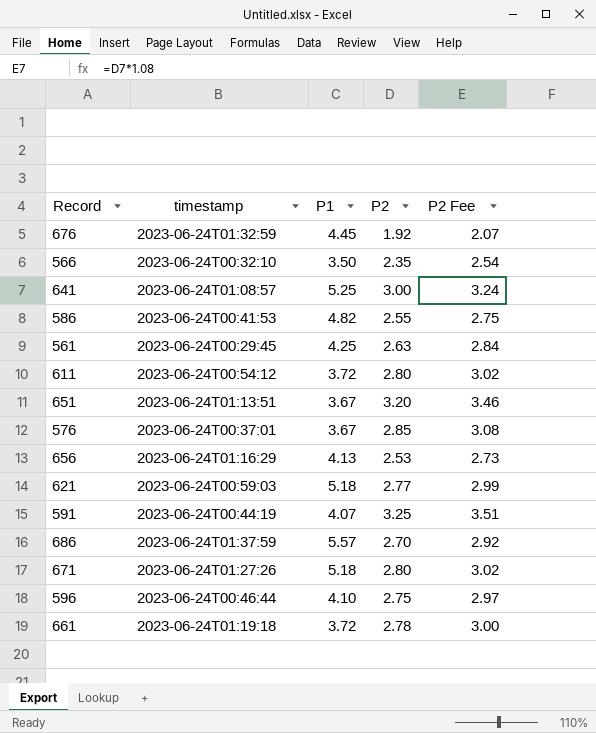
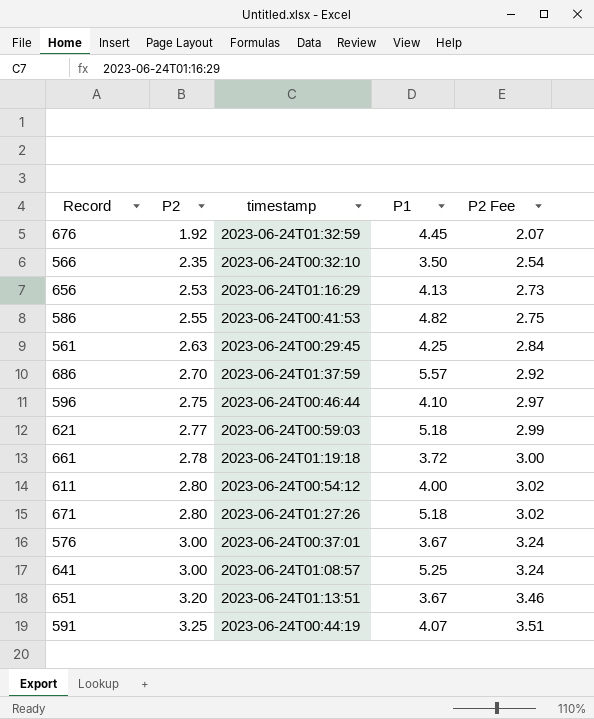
row order: none -> P2 ascending
column P2 | position: 4 -> 2
611 | P1: 3.72 -> 4.00
576 | P2: 2.85 -> 3.00
576 | P2 Fee: 3.08 -> 3.24

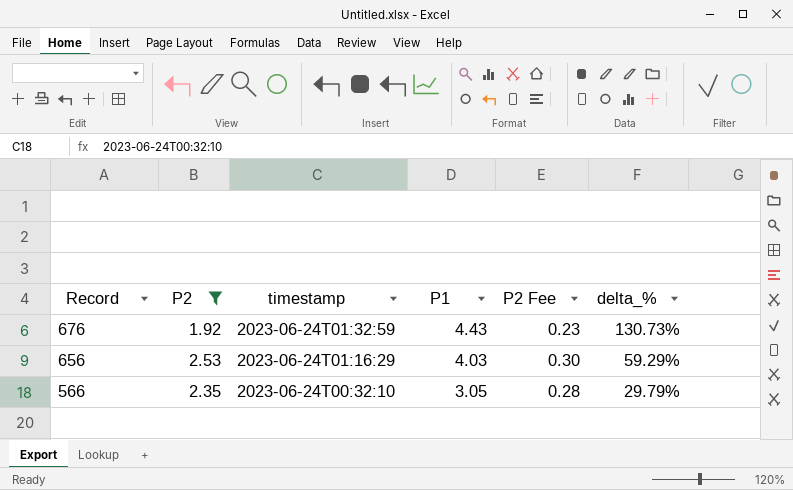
filter: none -> P2 <= 2.53
row order: P2 ascending -> Record descending
column P2 Fee | formula: [P2] * 1.08 -> [P2] * 0.12
column delta_% | formula: none -> ([P1] - [P2]) / [P2]
676 | P1: 4.45 -> 4.43
656 | P1: 4.13 -> 4.03
566 | P1: 3.50 -> 3.05

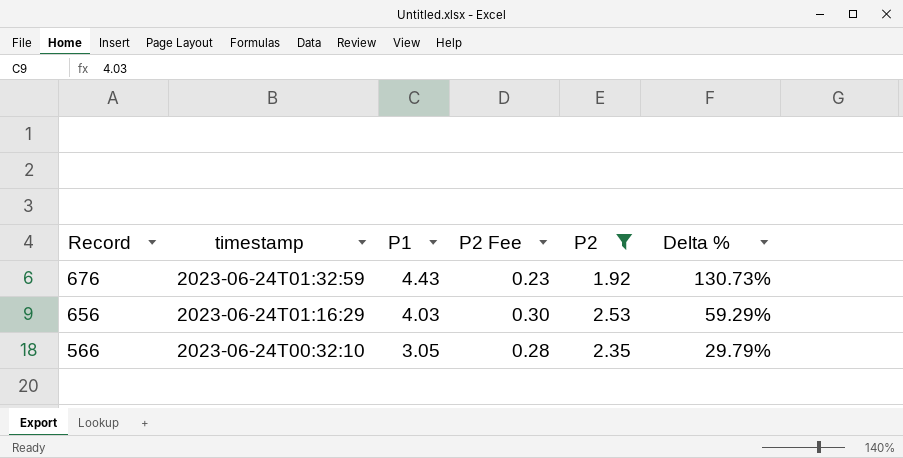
column P2 | position: 2 -> 5
column name: delta_% -> Delta %

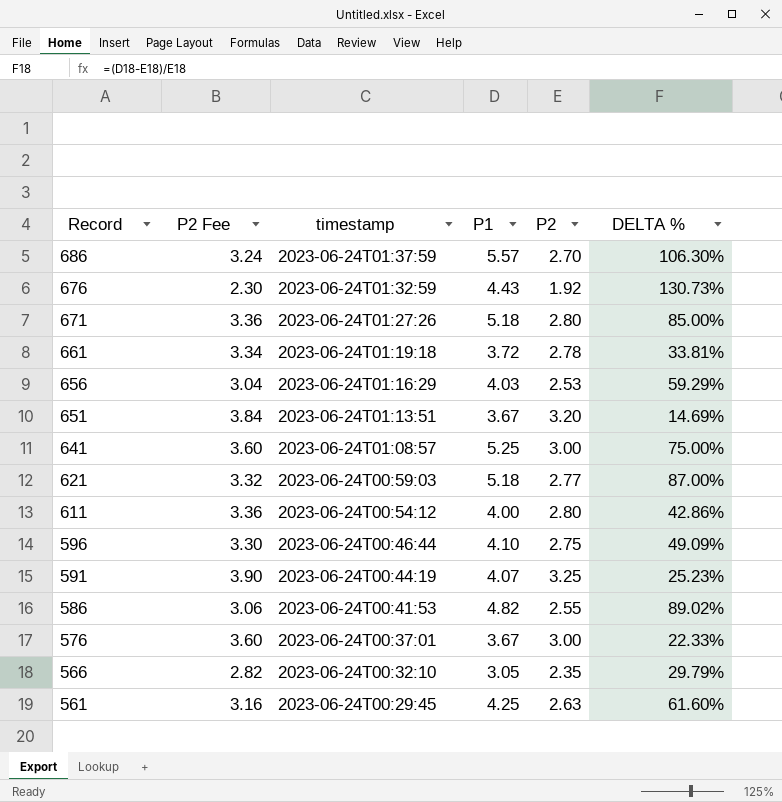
filter: P2 <= 2.53 -> none
column P2 Fee | formula: [P2] * 0.12 -> [P2] * 1.2
column P2 Fee | position: 4 -> 2
column name: Delta % -> DELTA %

